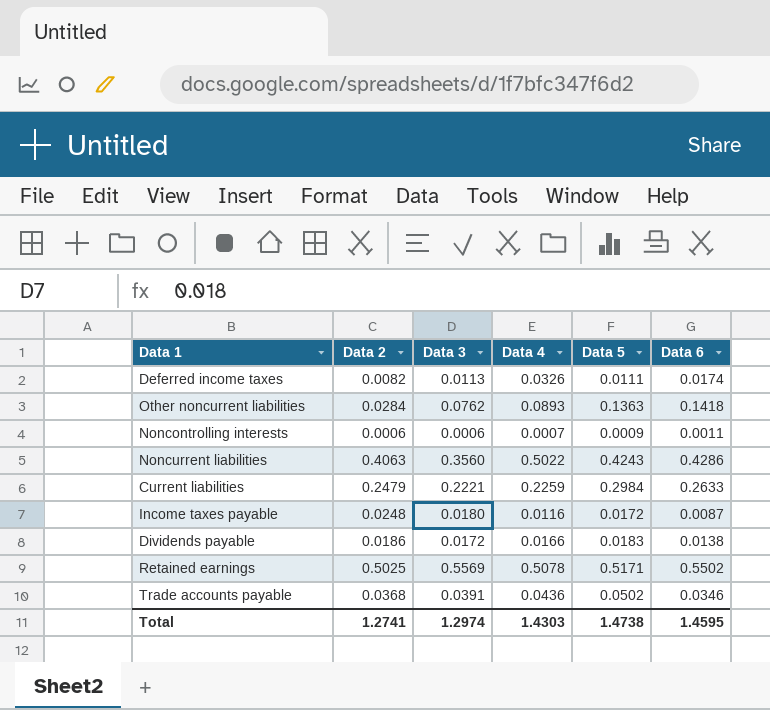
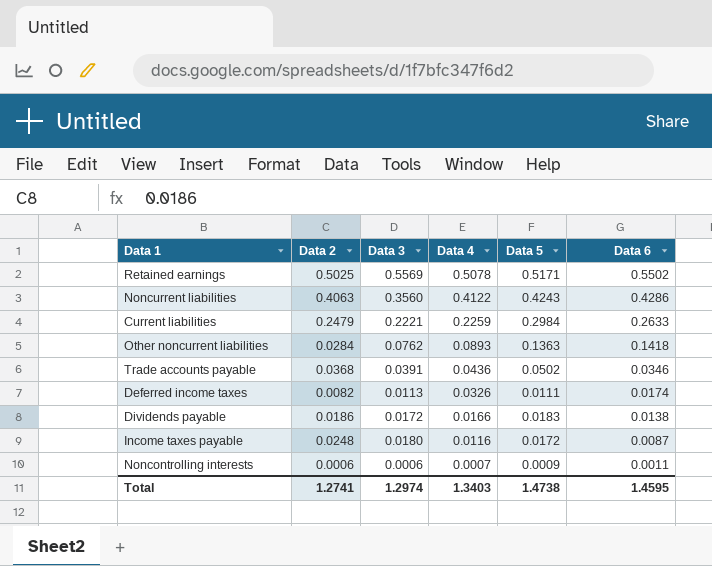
row order: none -> Data 4 descending
Noncurrent liabilities | Data 4: 0.5022 -> 0.4122
Total | Data 4: 1.4303 -> 1.3403

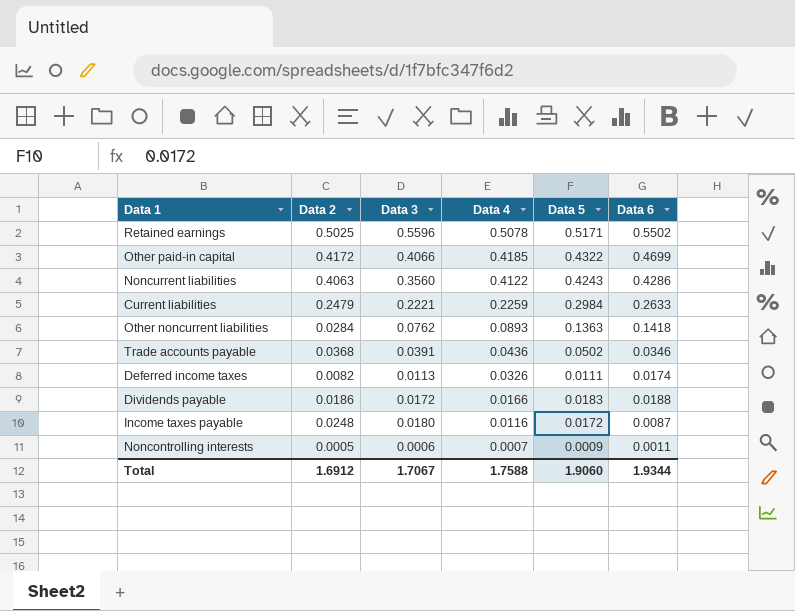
Retained earnings | Data 3: 0.5569 -> 0.5596
row Other paid-in capital: none -> 0.4172 | 0.4066 | 0.4185 | 0.4322 | 0.4699
Dividends payable | Data 6: 0.0138 -> 0.0188
Noncontrolling interests | Data 2: 0.0006 -> 0.0005
Total | Data 2: 1.2741 -> 1.6912
Total | Data 3: 1.2974 -> 1.7067
Total | Data 4: 1.3403 -> 1.7588
Total | Data 5: 1.4738 -> 1.9060
Total | Data 6: 1.4595 -> 1.9344

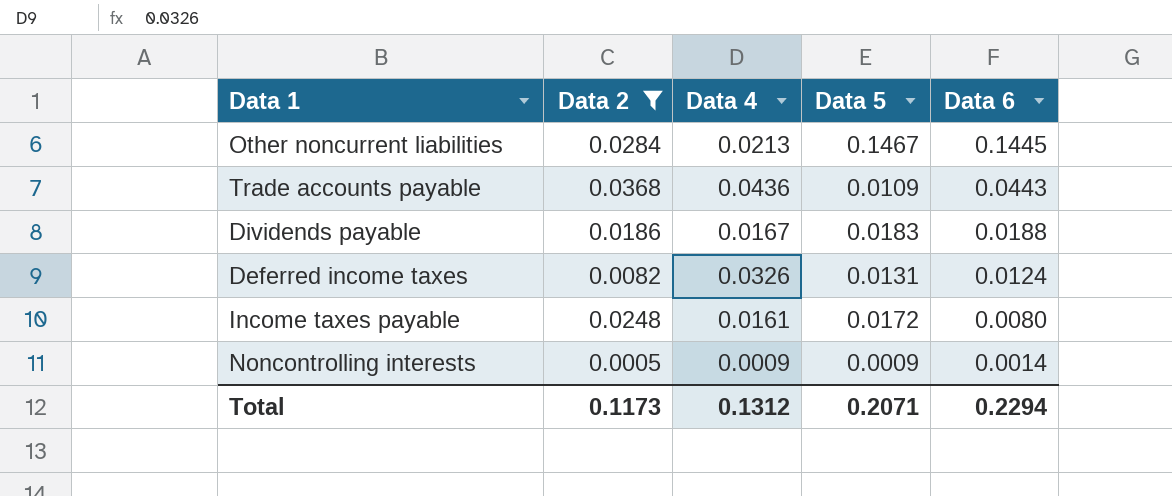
filter: none -> Data 2 <= 0.0368
row order: Data 4 descending -> Data 6 descending
column Data 3 | position: 3 -> none
Other noncurrent liabilities | Data 4: 0.0893 -> 0.0213
Other noncurrent liabilities | Data 5: 0.1363 -> 0.1467
Other noncurrent liabilities | Data 6: 0.1418 -> 0.1445
Trade accounts payable | Data 5: 0.0502 -> 0.0109
Trade accounts payable | Data 6: 0.0346 -> 0.0443
Dividends payable | Data 4: 0.0166 -> 0.0167
Deferred income taxes | Data 5: 0.0111 -> 0.0131
Deferred income taxes | Data 6: 0.0174 -> 0.0124
Income taxes payable | Data 4: 0.0116 -> 0.0161
Income taxes payable | Data 6: 0.0087 -> 0.0080
Noncontrolling interests | Data 4: 0.0007 -> 0.0009
Noncontrolling interests | Data 6: 0.0011 -> 0.0014
Total | Data 2: 1.6912 -> 0.1173
Total | Data 4: 1.7588 -> 0.1312
Total | Data 5: 1.9060 -> 0.2071
Total | Data 6: 1.9344 -> 0.2294

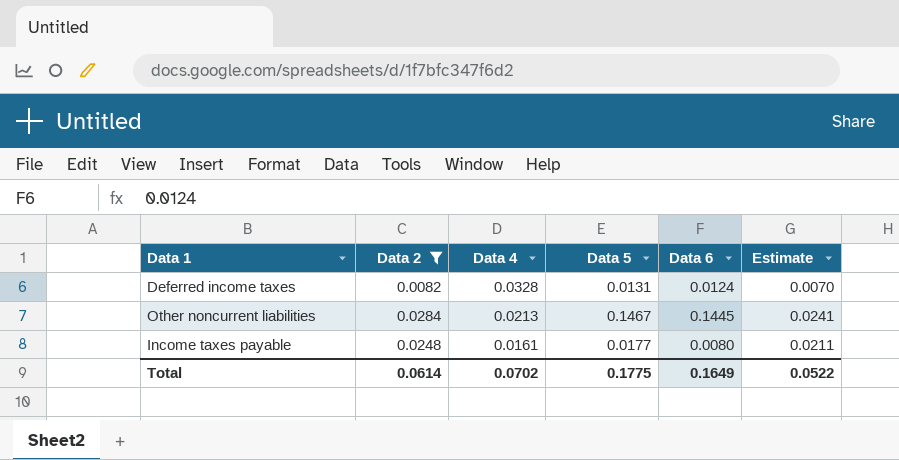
row order: Data 6 descending -> Data 4 descending
column Estimate | formula: none -> [Data 2] * 0.85
row Trade accounts payable: 0.0368 | 0.0436 | 0.0109 | 0.0443 -> none
row Dividends payable: 0.0186 | 0.0167 | 0.0183 | 0.0188 -> none
row Noncontrolling interests: 0.0005 | 0.0009 | 0.0009 | 0.0014 -> none
Deferred income taxes | Data 4: 0.0326 -> 0.0328
Income taxes payable | Data 5: 0.0172 -> 0.0177
Total | Data 2: 0.1173 -> 0.0614
Total | Data 4: 0.1312 -> 0.0702
Total | Data 5: 0.2071 -> 0.1775
Total | Data 6: 0.2294 -> 0.1649

